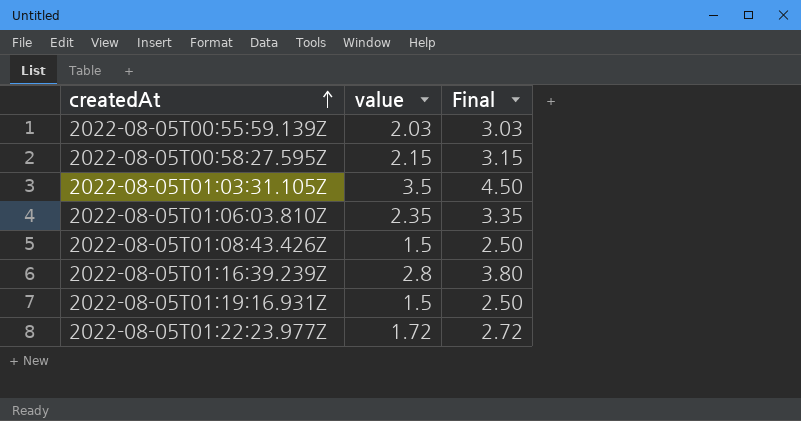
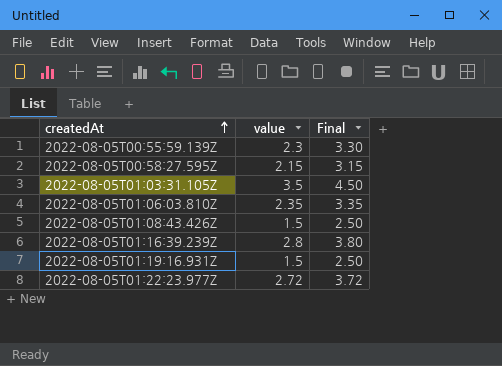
2022-08-05T00:55:59.139Z | value: 2.03 -> 2.3
2022-08-05T00:55:59.139Z | Final: 3.03 -> 3.30
2022-08-05T01:22:23.977Z | value: 1.72 -> 2.72
2022-08-05T01:22:23.977Z | Final: 2.72 -> 3.72

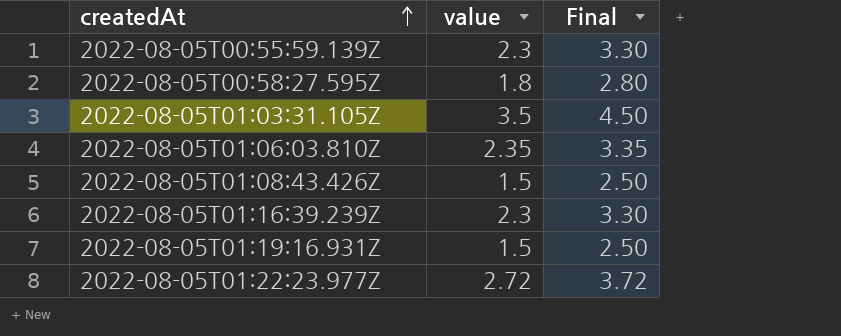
2022-08-05T00:58:27.595Z | value: 2.15 -> 1.8
2022-08-05T00:58:27.595Z | Final: 3.15 -> 2.80
2022-08-05T01:16:39.239Z | value: 2.8 -> 2.3
2022-08-05T01:16:39.239Z | Final: 3.80 -> 3.30

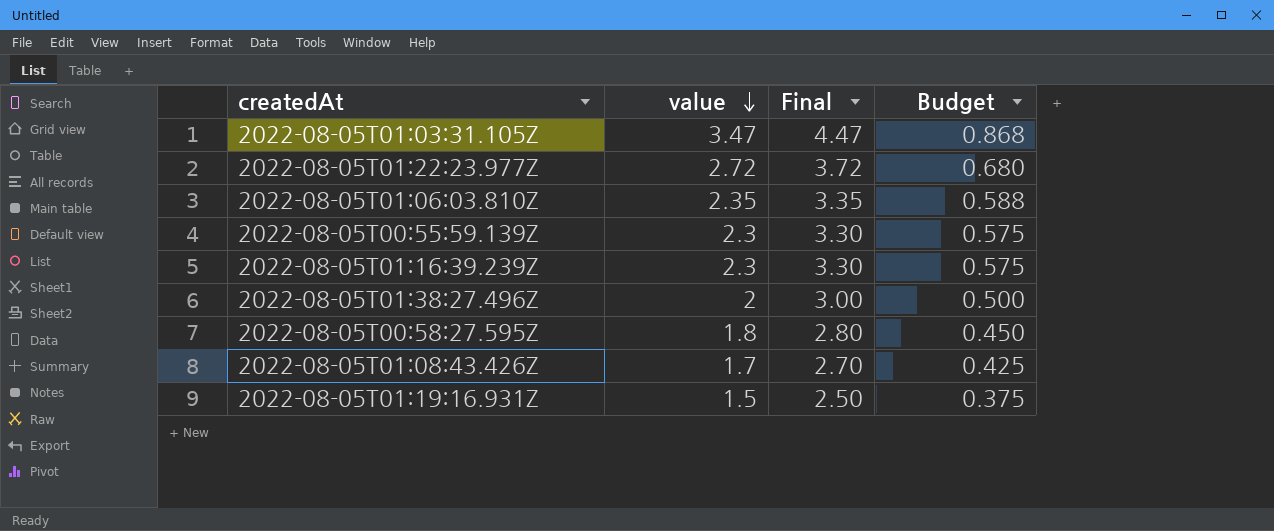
row order: createdAt ascending -> value descending
column Budget | formula: none -> [value] * 0.25
2022-08-05T01:03:31.105Z | value: 3.5 -> 3.47
2022-08-05T01:03:31.105Z | Final: 4.50 -> 4.47
row 2022-08-05T01:38:27.496Z: none -> 2 | 3.00 | 0.500
2022-08-05T01:08:43.426Z | value: 1.5 -> 1.7
2022-08-05T01:08:43.426Z | Final: 2.50 -> 2.70

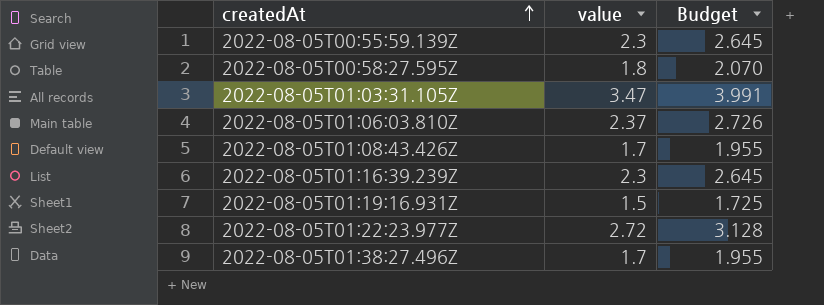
row order: value descending -> createdAt ascending
column Final | formula: [value] + 1 -> none
column Budget | formula: [value] * 0.25 -> [value] * 1.15
2022-08-05T01:06:03.810Z | value: 2.35 -> 2.37
2022-08-05T01:38:27.496Z | value: 2 -> 1.7

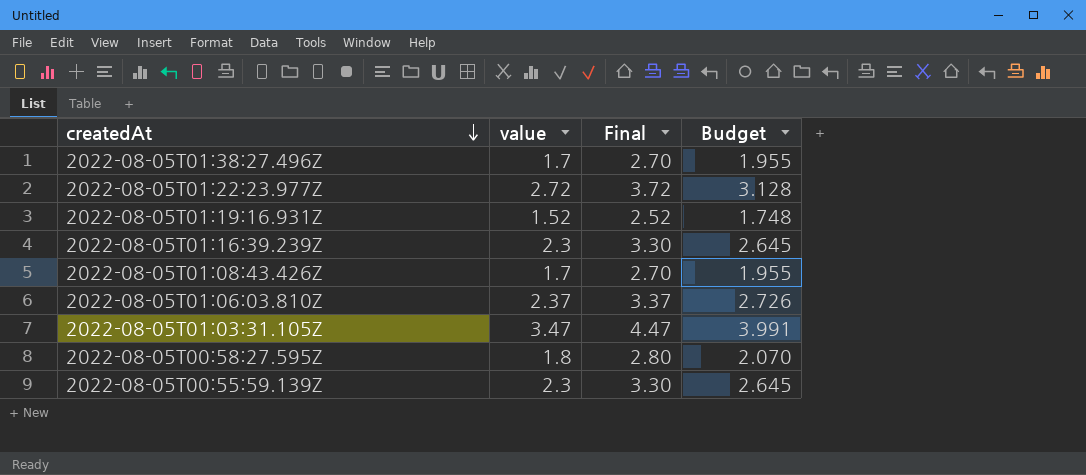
row order: createdAt ascending -> createdAt descending
column Final | formula: none -> [value] + 1
2022-08-05T01:19:16.931Z | value: 1.5 -> 1.52
2022-08-05T01:19:16.931Z | Budget: 1.725 -> 1.748

